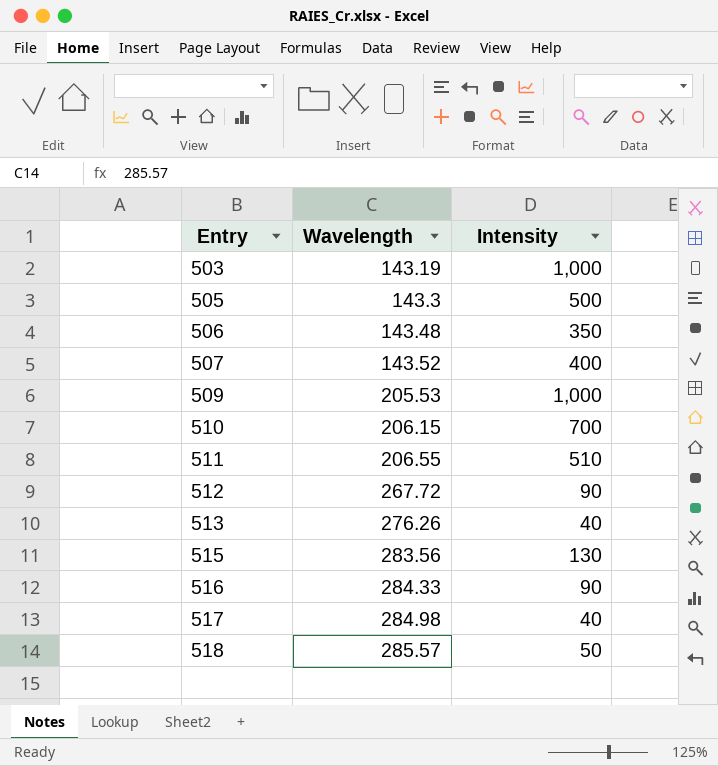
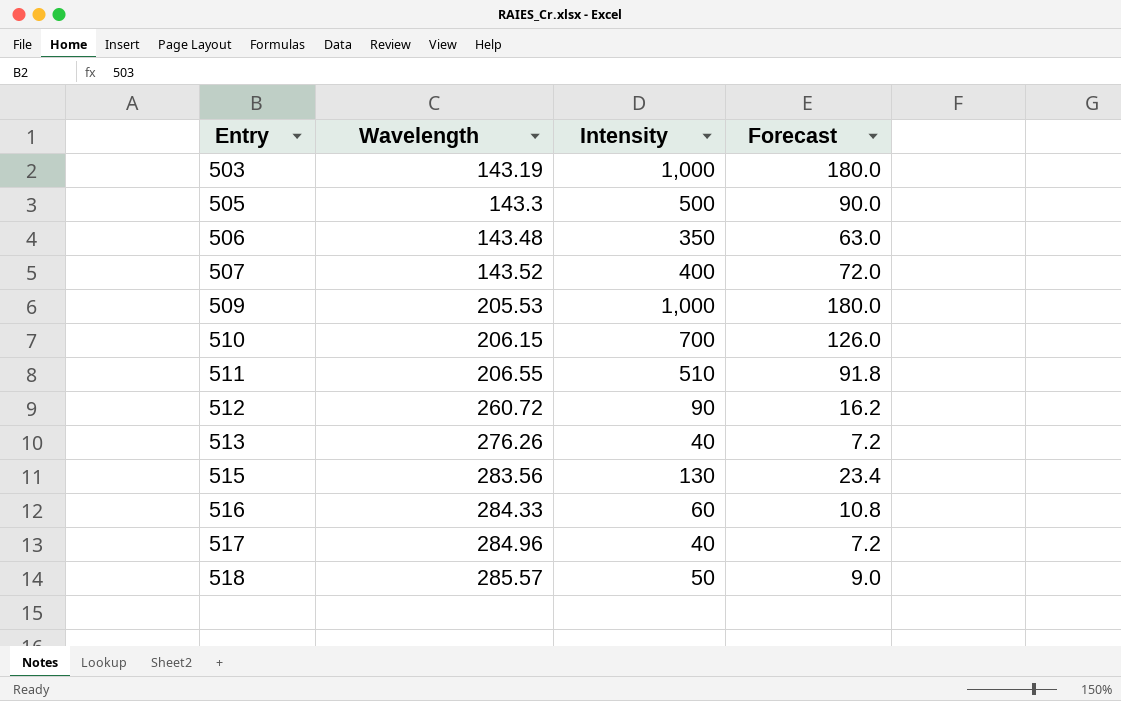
column Forecast | formula: none -> [Intensity] * 0.18
512 | Wavelength: 267.72 -> 260.72
516 | Intensity: 90 -> 60
517 | Wavelength: 284.98 -> 284.96

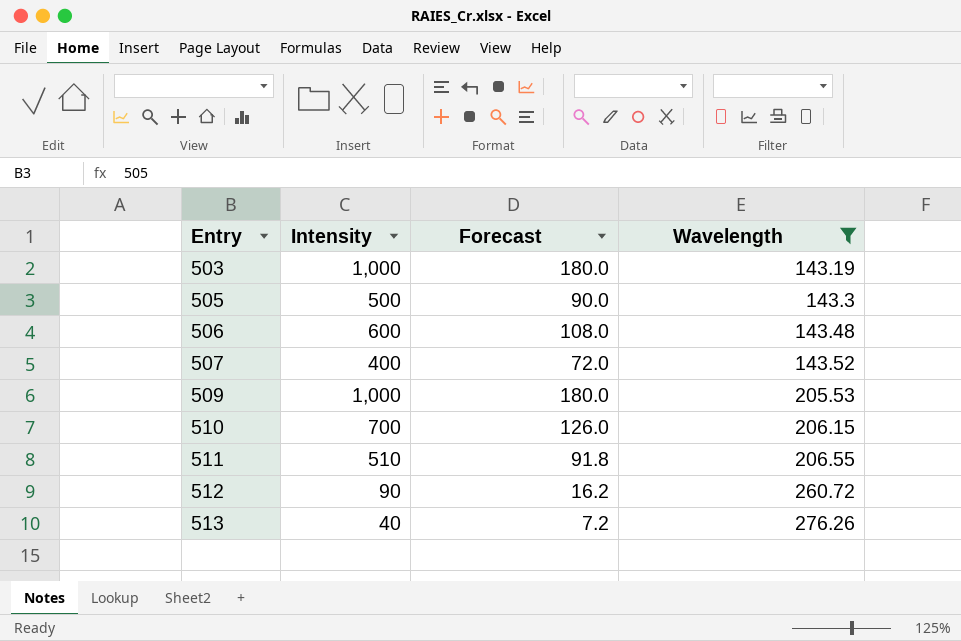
filter: none -> Wavelength <= 276.26
column Wavelength | position: 2 -> 4
506 | Intensity: 350 -> 600
506 | Forecast: 63.0 -> 108.0

